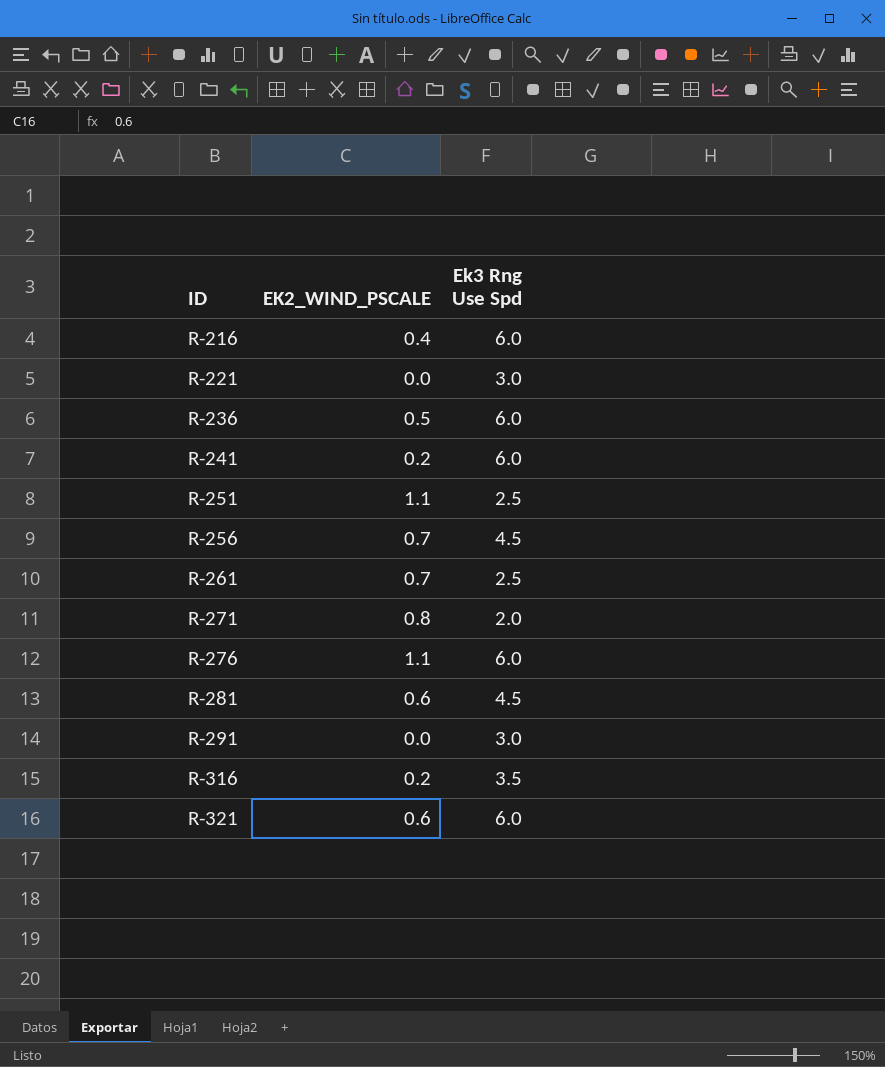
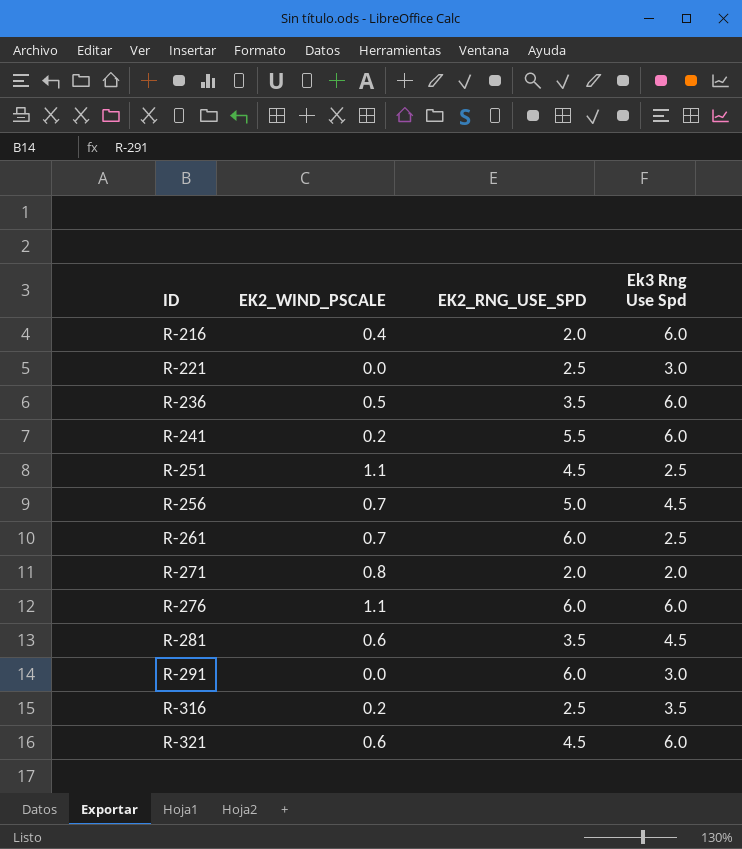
column EK2_RNG_USE_SPD | position: none -> 3

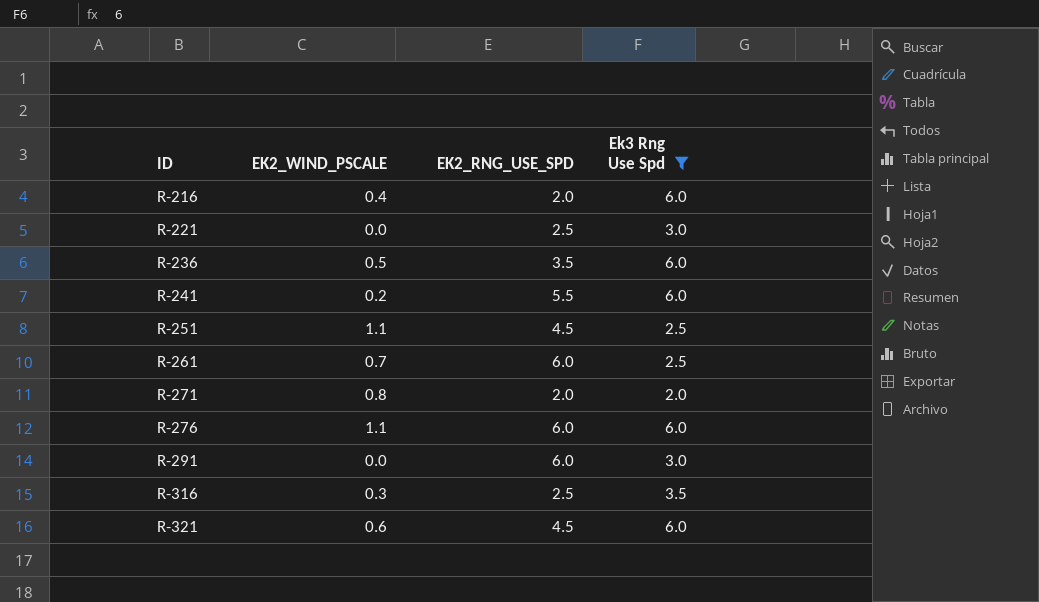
filter: none -> Ek3 Rng Use Spd != 4.5
R-316 | EK2_WIND_PSCALE: 0.2 -> 0.3

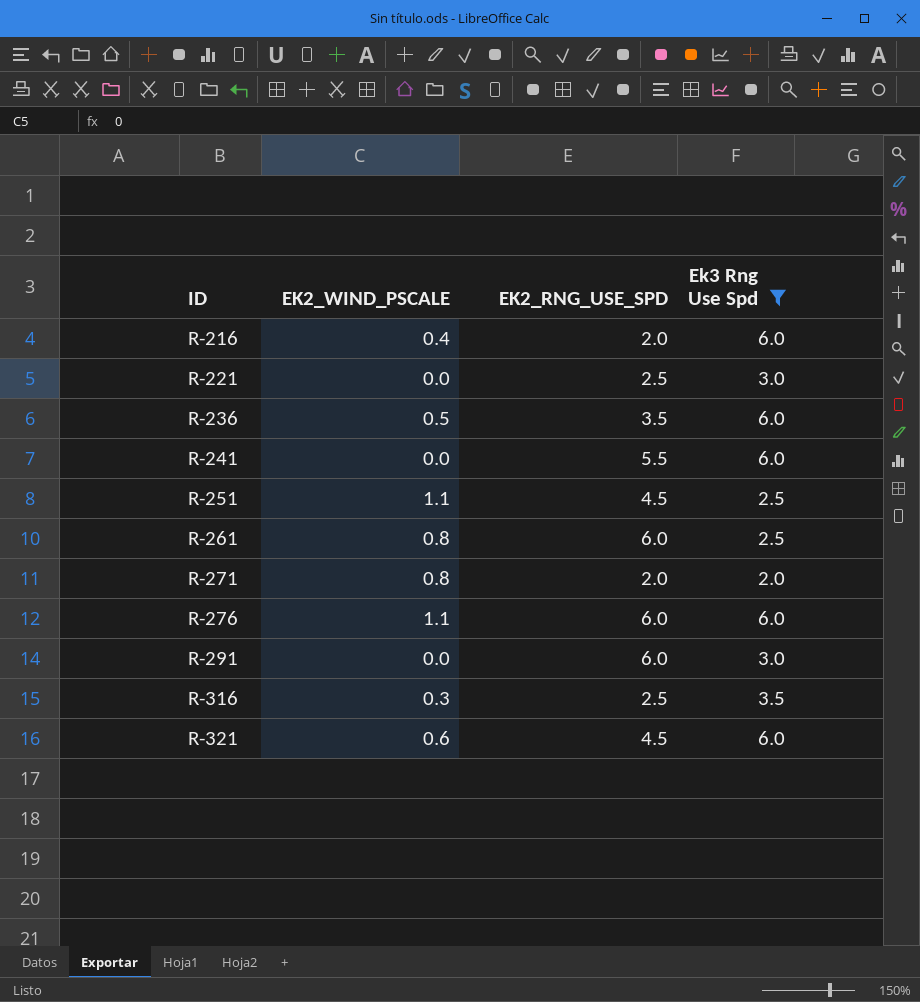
R-241 | EK2_WIND_PSCALE: 0.2 -> 0.0
R-261 | EK2_WIND_PSCALE: 0.7 -> 0.8

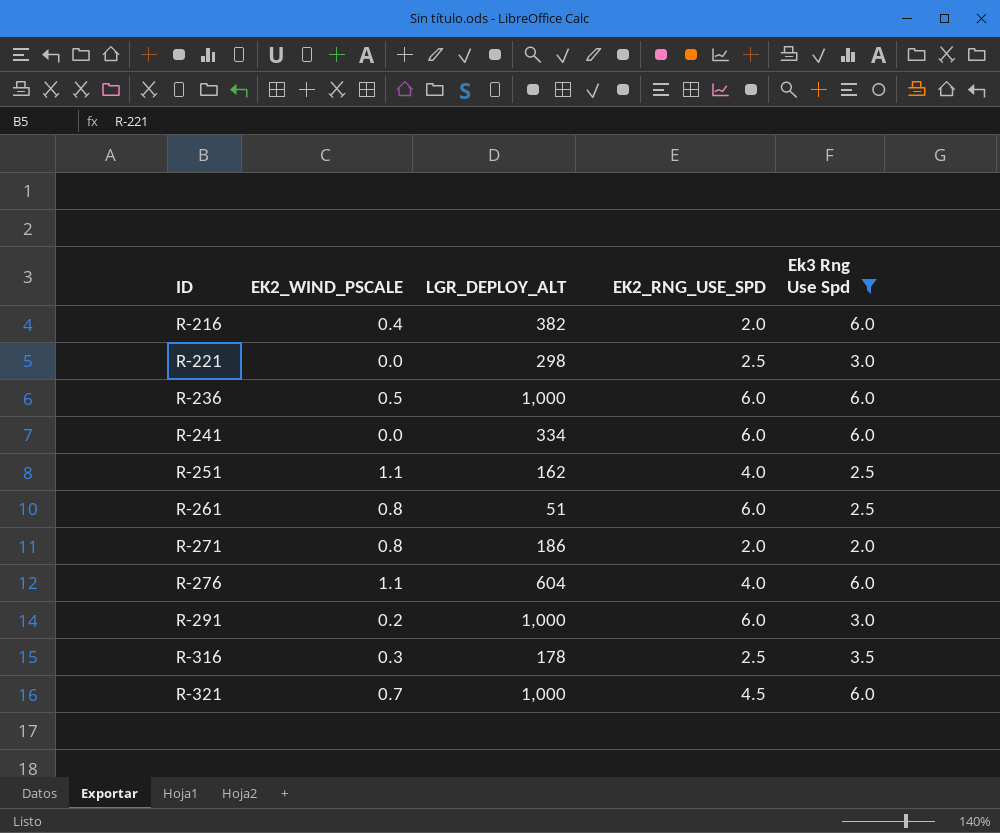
column LGR_DEPLOY_ALT | position: none -> 3
R-236 | EK2_RNG_USE_SPD: 3.5 -> 6.0
R-241 | EK2_RNG_USE_SPD: 5.5 -> 6.0
R-251 | EK2_RNG_USE_SPD: 4.5 -> 4.0
R-276 | EK2_RNG_USE_SPD: 6.0 -> 4.0
R-291 | EK2_WIND_PSCALE: 0.0 -> 0.2
R-321 | EK2_WIND_PSCALE: 0.6 -> 0.7

